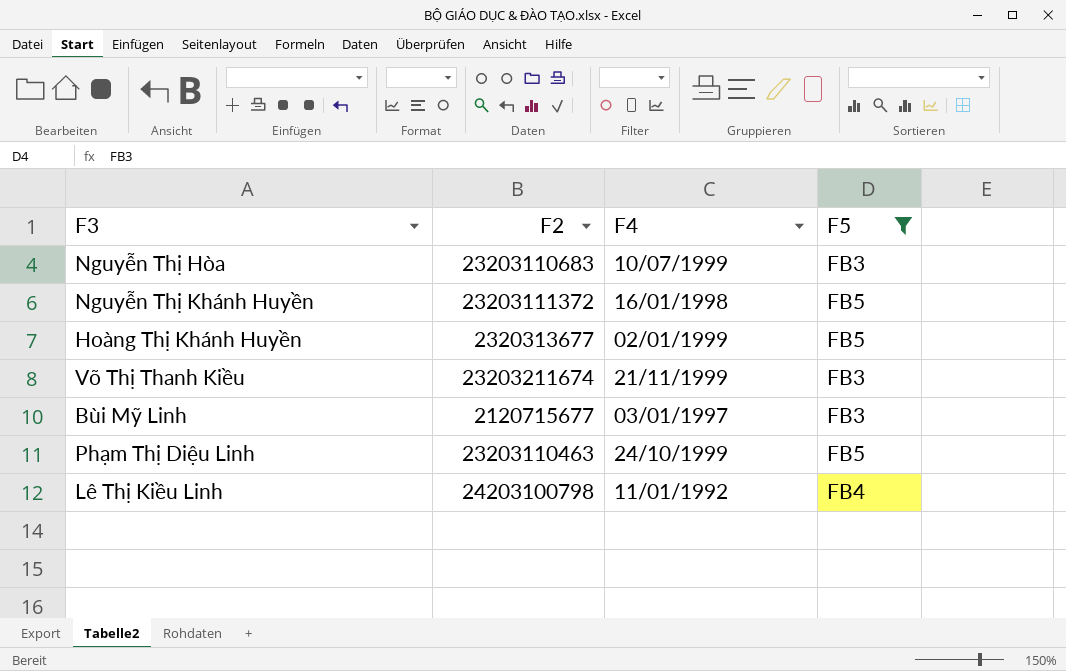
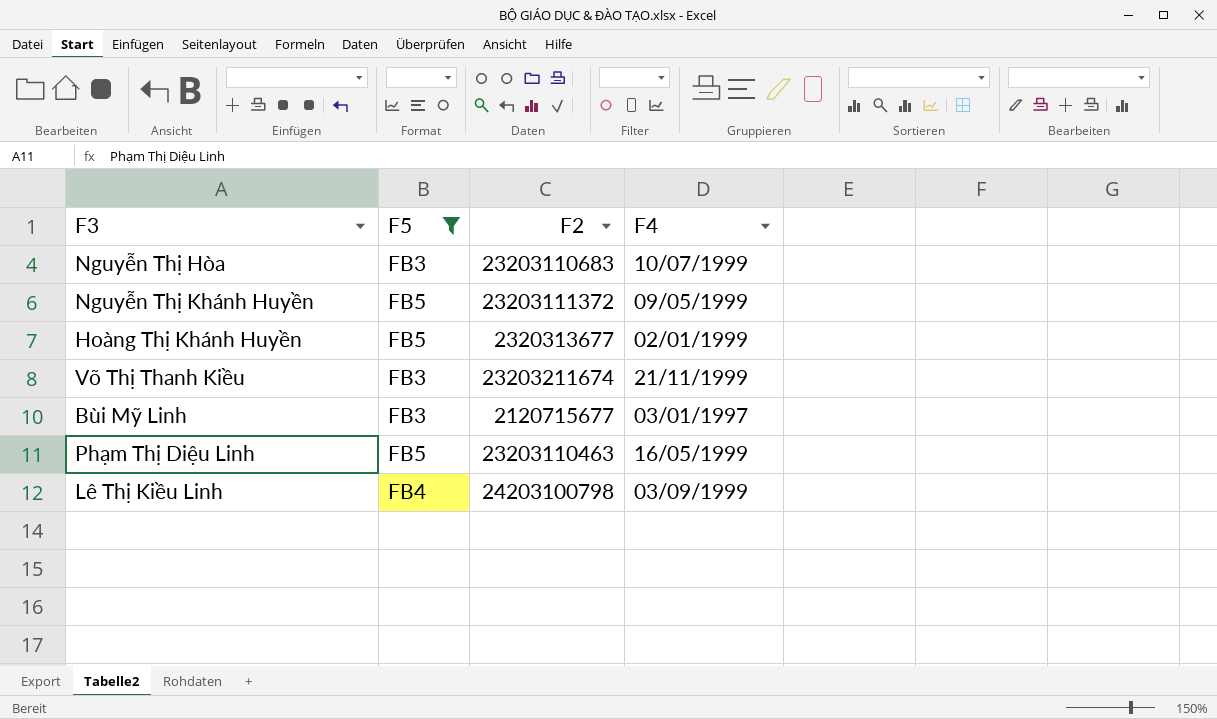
column F5 | position: 4 -> 2
Nguyễn Thị Khánh Huyền | F4: 16/01/1998 -> 09/05/1999
Phạm Thị Diệu Linh | F4: 24/10/1999 -> 16/05/1999
Lê Thị Kiều Linh | F4: 11/01/1992 -> 03/09/1999

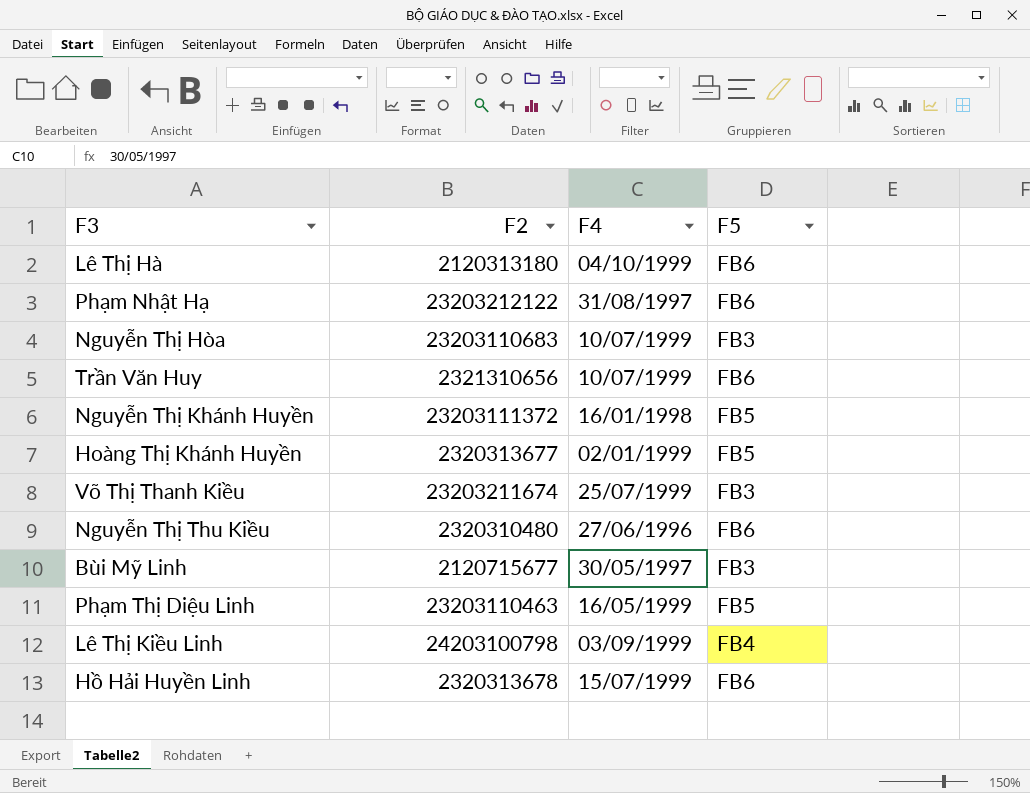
filter: F5 != FB6 -> none
column F5 | position: 2 -> 4
Nguyễn Thị Khánh Huyền | F4: 09/05/1999 -> 16/01/1998
Võ Thị Thanh Kiều | F4: 21/11/1999 -> 25/07/1999
Bùi Mỹ Linh | F4: 03/01/1997 -> 30/05/1997

